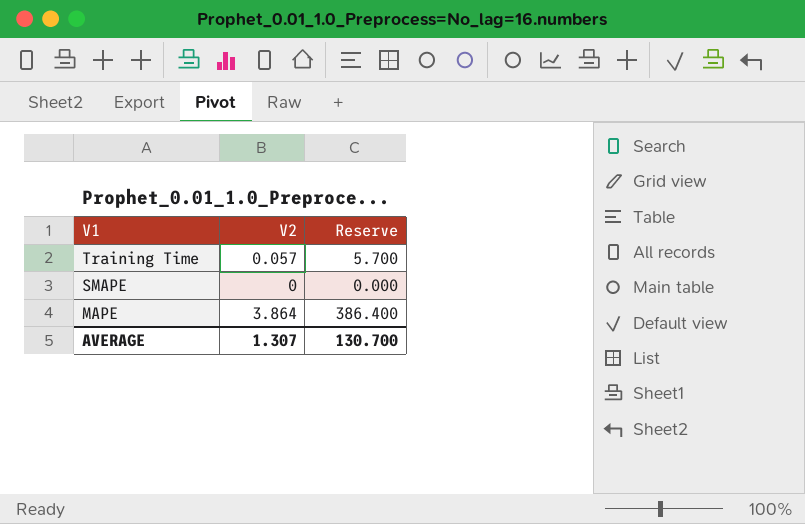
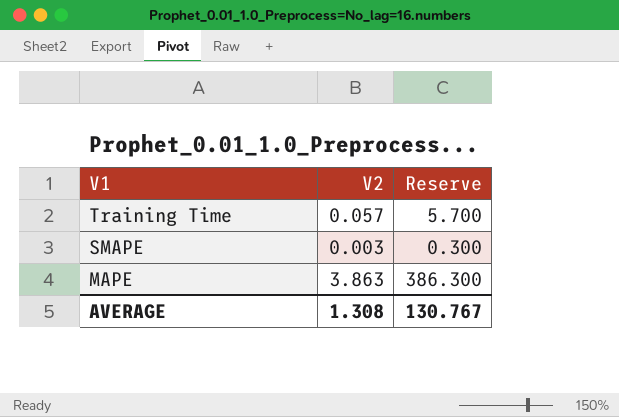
SMAPE | V2: 0 -> 0.003
SMAPE | Reserve: 0.000 -> 0.300
MAPE | V2: 3.864 -> 3.863
MAPE | Reserve: 386.400 -> 386.300
AVERAGE | V2: 1.307 -> 1.308
AVERAGE | Reserve: 130.700 -> 130.767

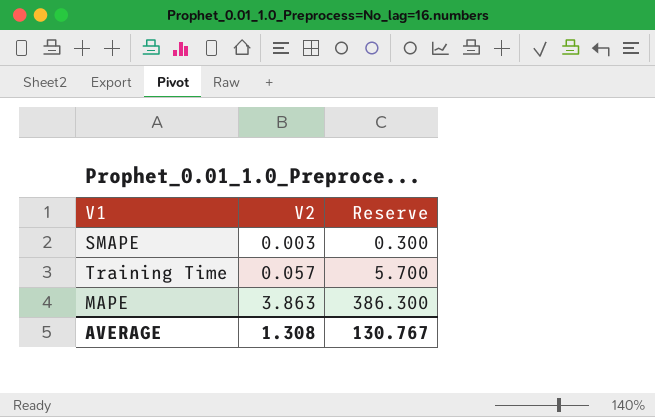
row order: V1 descending -> V2 ascending

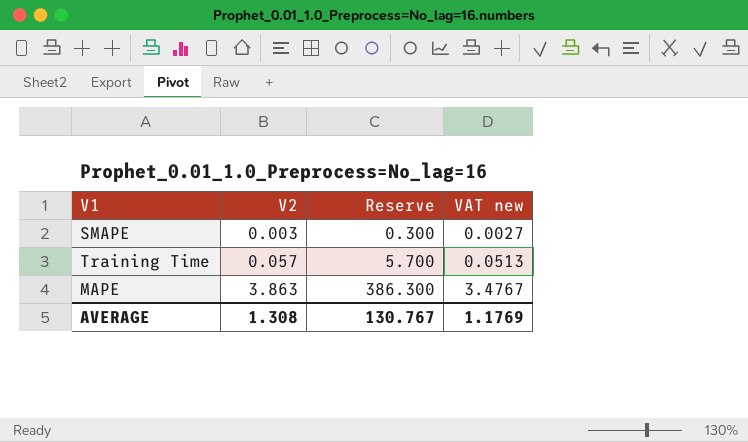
column VAT new | formula: none -> [V2] * 0.9

